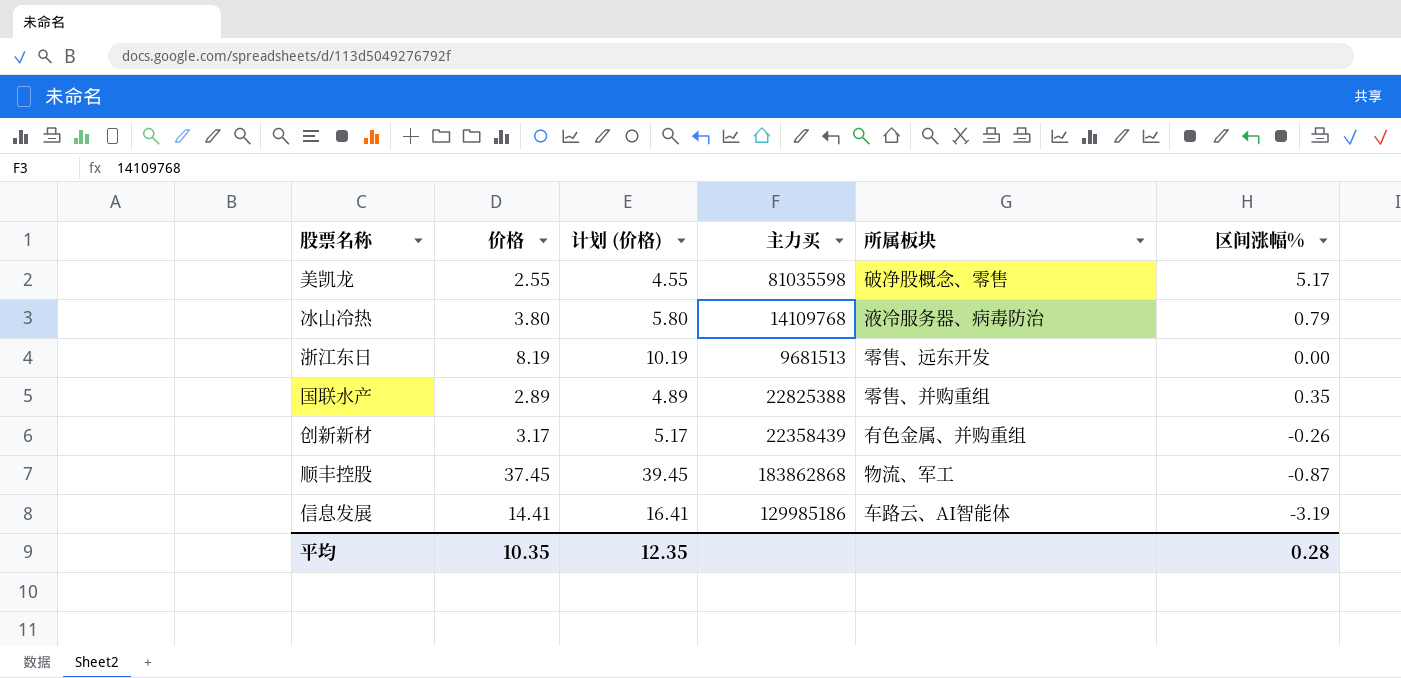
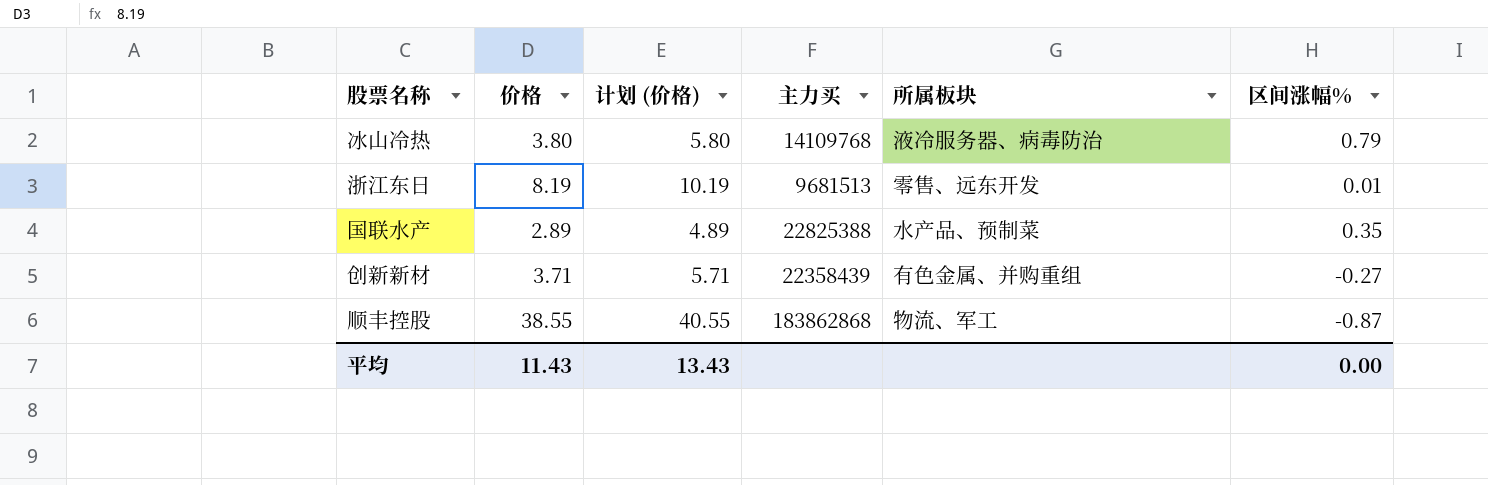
row 美凯龙: 2.55 | 4.55 | 81035598 | 破净股概念、零售 | 5.17 -> none
row 信息发展: 14.41 | 16.41 | 129985186 | 车路云、AI智能体 | -3.19 -> none
浙江东日 | 区间涨幅%: 0.00 -> 0.01
国联水产 | 所属板块: 零售、并购重组 -> 水产品、预制菜
创新新材 | 价格: 3.17 -> 3.71
创新新材 | 计划 (价格): 5.17 -> 5.71
创新新材 | 区间涨幅%: -0.26 -> -0.27
顺丰控股 | 价格: 37.45 -> 38.55
顺丰控股 | 计划 (价格): 39.45 -> 40.55
平均 | 价格: 10.35 -> 11.43
平均 | 计划 (价格): 12.35 -> 13.43
平均 | 区间涨幅%: 0.28 -> 0.00

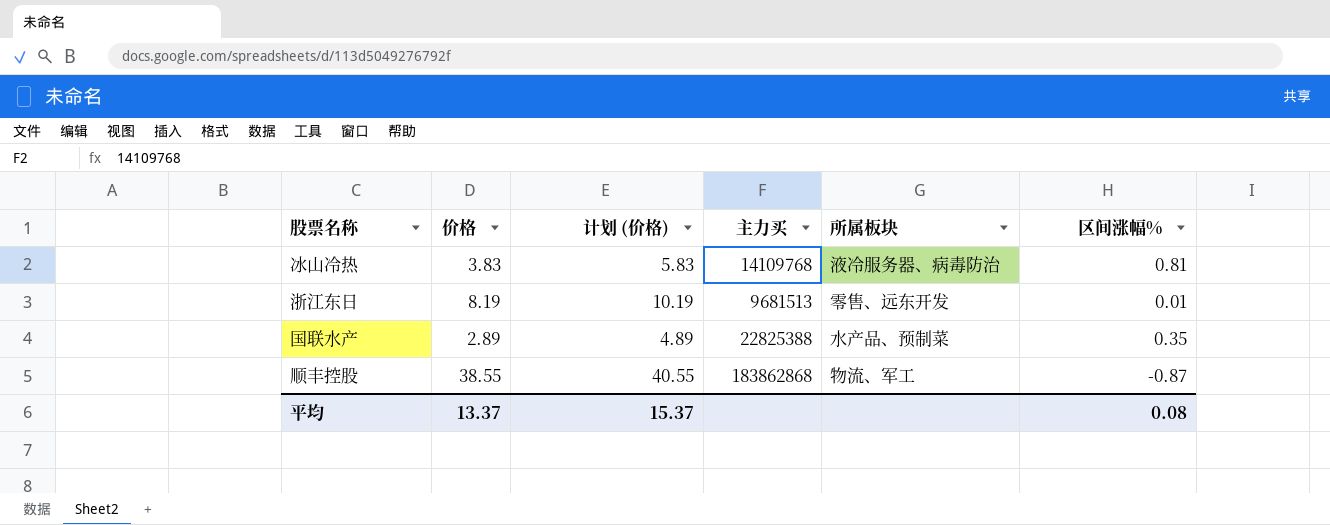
row 创新新材: 3.71 | 5.71 | 22358439 | 有色金属、并购重组 | -0.27 -> none
冰山冷热 | 价格: 3.80 -> 3.83
冰山冷热 | 计划 (价格): 5.80 -> 5.83
冰山冷热 | 区间涨幅%: 0.79 -> 0.81
平均 | 价格: 11.43 -> 13.37
平均 | 计划 (价格): 13.43 -> 15.37
平均 | 区间涨幅%: 0.00 -> 0.08

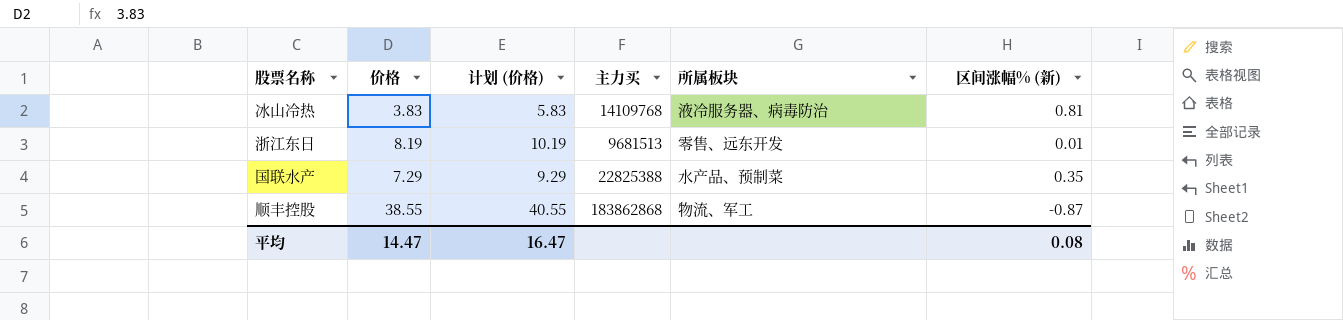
column name: 区间涨幅% -> 区间涨幅% (新)
国联水产 | 价格: 2.89 -> 7.29
国联水产 | 计划 (价格): 4.89 -> 9.29
平均 | 价格: 13.37 -> 14.47
平均 | 计划 (价格): 15.37 -> 16.47

